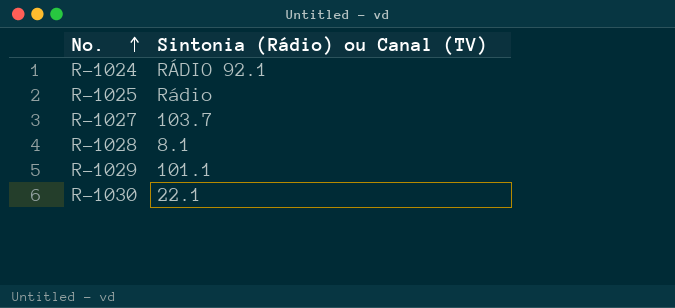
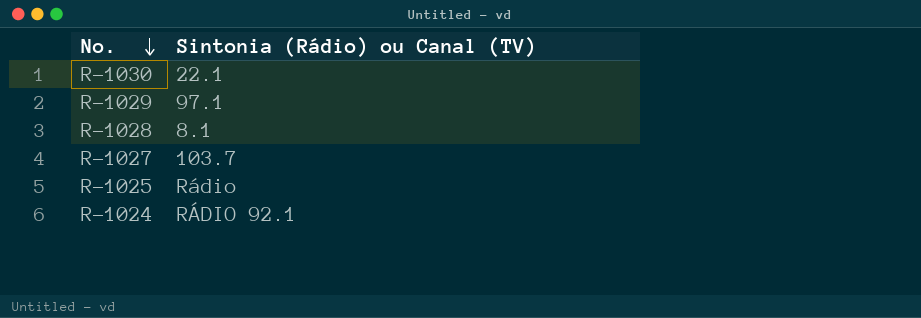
row order: No. ascending -> No. descending
R-1029 | Sintonia (Rádio) ou Canal (TV): 101.1 -> 97.1

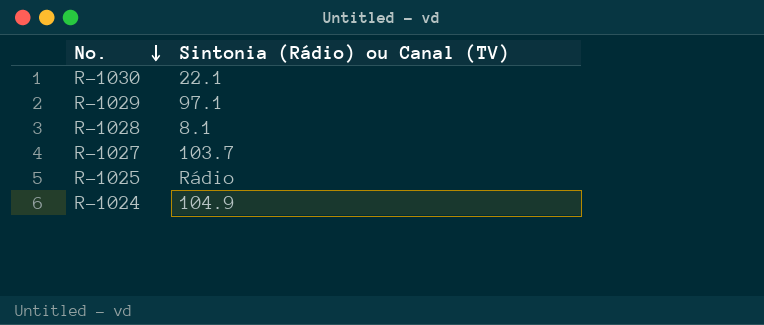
R-1024 | Sintonia (Rádio) ou Canal (TV): RÁDIO 92.1 -> 104.9

